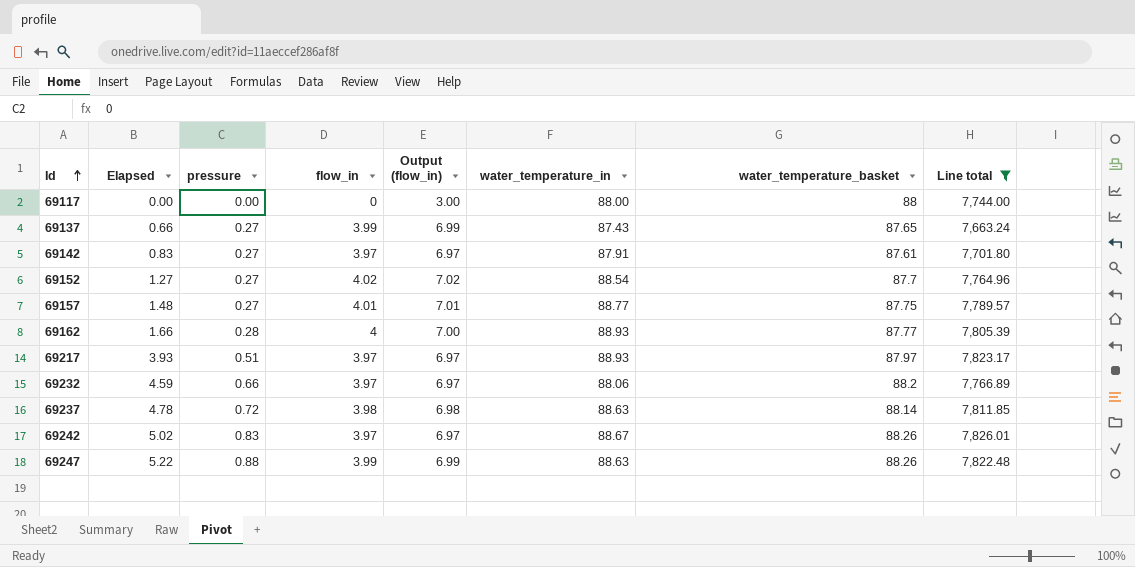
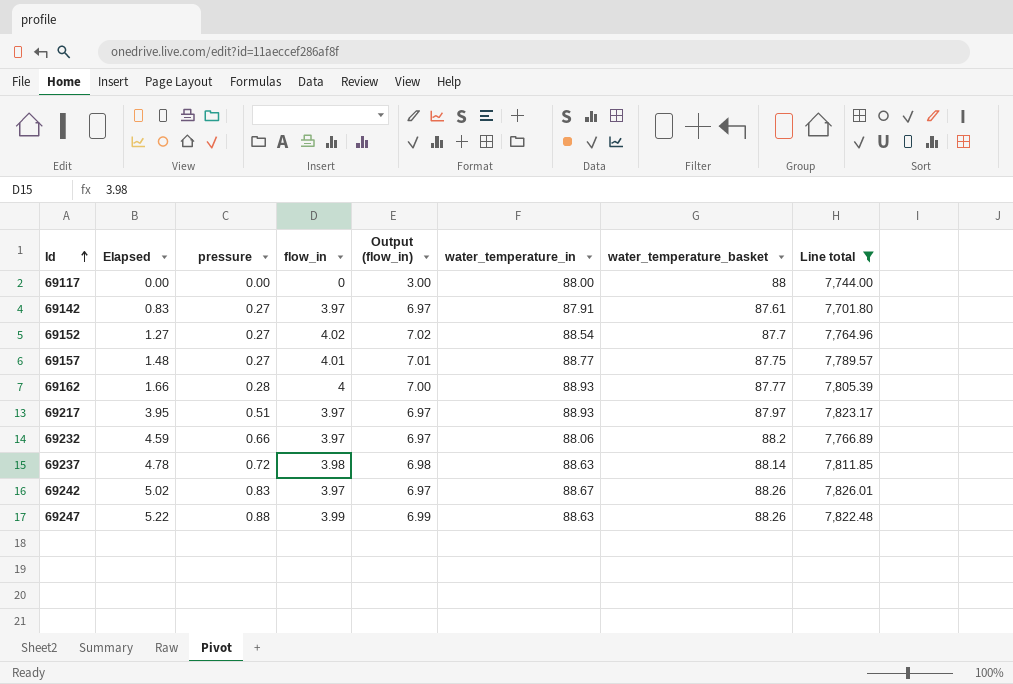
row 69137: 0.66 | 0.27 | 3.99 | 6.99 | 87.43 | 87.65 | 7,663.24 -> none
69217 | Elapsed: 3.93 -> 3.95

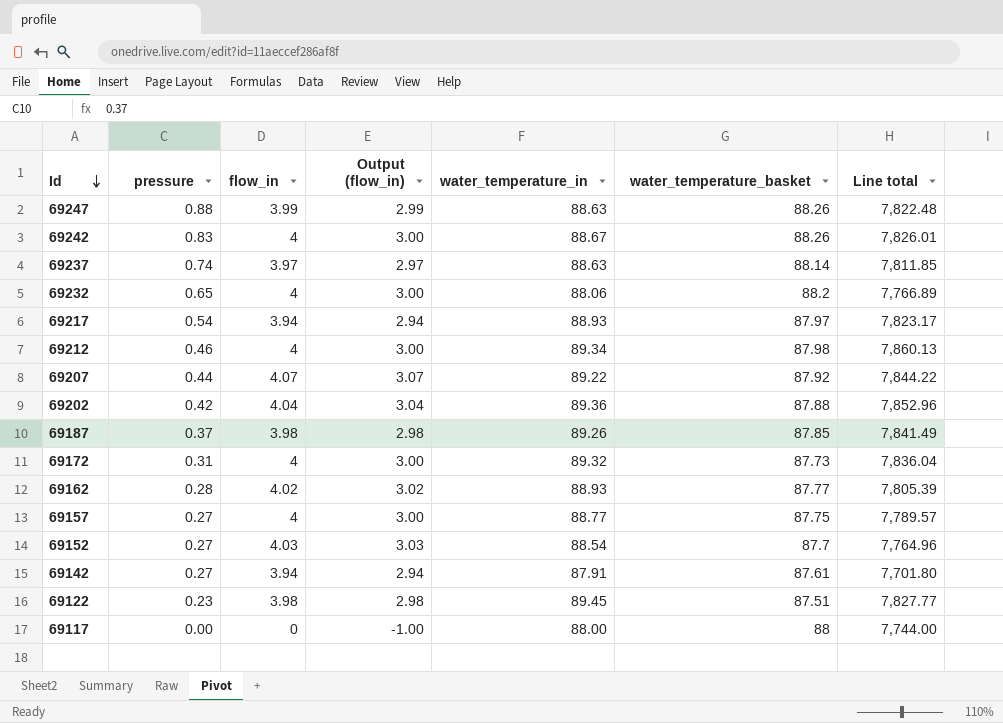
filter: Line total <= 7,826.01 -> none
row order: Id ascending -> Id descending
column Elapsed | position: 2 -> none
column Output (flow_in) | formula: [flow_in] + 3 -> [flow_in] - 1
69242 | flow_in: 3.97 -> 4
69237 | pressure: 0.72 -> 0.74
69237 | flow_in: 3.98 -> 3.97
69232 | pressure: 0.66 -> 0.65
69232 | flow_in: 3.97 -> 4
69217 | pressure: 0.51 -> 0.54
69217 | flow_in: 3.97 -> 3.94
69162 | flow_in: 4 -> 4.02
69157 | flow_in: 4.01 -> 4
69152 | flow_in: 4.02 -> 4.03
69142 | flow_in: 3.97 -> 3.94

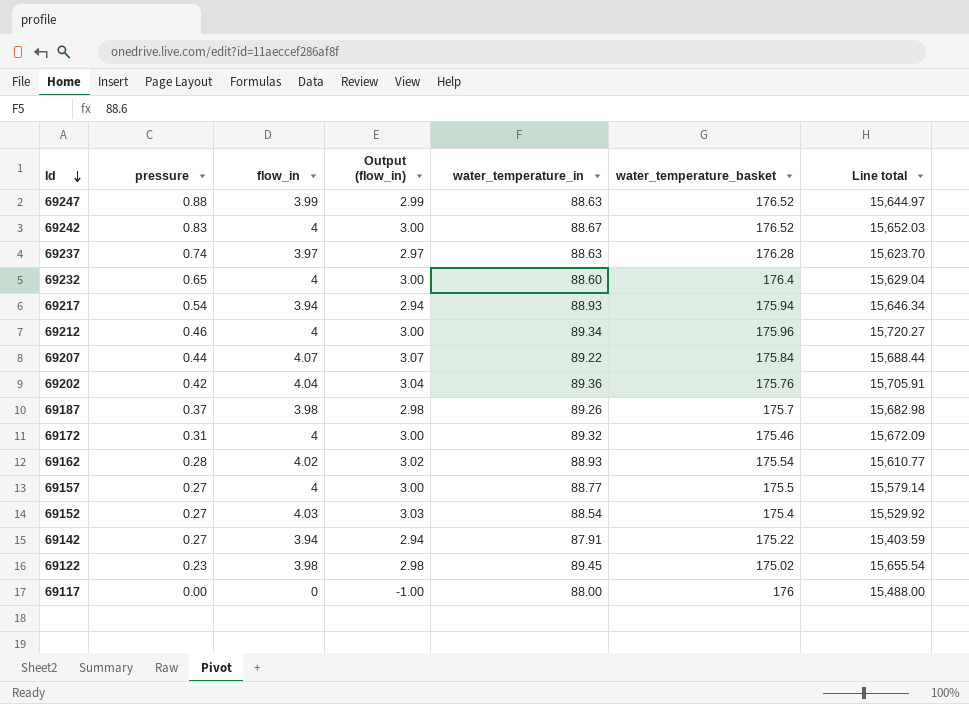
69247 | water_temperature_basket: 88.26 -> 176.52
69247 | Line total: 7,822.48 -> 15,644.97
69242 | water_temperature_basket: 88.26 -> 176.52
69242 | Line total: 7,826.01 -> 15,652.03
69237 | water_temperature_basket: 88.14 -> 176.28
69237 | Line total: 7,811.85 -> 15,623.70
69232 | water_temperature_in: 88.06 -> 88.60
69232 | water_temperature_basket: 88.2 -> 176.4
69232 | Line total: 7,766.89 -> 15,629.04
69217 | water_temperature_basket: 87.97 -> 175.94
69217 | Line total: 7,823.17 -> 15,646.34
69212 | water_temperature_basket: 87.98 -> 175.96
69212 | Line total: 7,860.13 -> 15,720.27
69207 | water_temperature_basket: 87.92 -> 175.84
69207 | Line total: 7,844.22 -> 15,688.44
69202 | water_temperature_basket: 87.88 -> 175.76
69202 | Line total: 7,852.96 -> 15,705.91
69187 | water_temperature_basket: 87.85 -> 175.7
69187 | Line total: 7,841.49 -> 15,682.98
69172 | water_temperature_basket: 87.73 -> 175.46
69172 | Line total: 7,836.04 -> 15,672.09
69162 | water_temperature_basket: 87.77 -> 175.54
69162 | Line total: 7,805.39 -> 15,610.77
69157 | water_temperature_basket: 87.75 -> 175.5
69157 | Line total: 7,789.57 -> 15,579.14
69152 | water_temperature_basket: 87.7 -> 175.4
69152 | Line total: 7,764.96 -> 15,529.92
69142 | water_temperature_basket: 87.61 -> 175.22
69142 | Line total: 7,701.80 -> 15,403.59
69122 | water_temperature_basket: 87.51 -> 175.02
69122 | Line total: 7,827.77 -> 15,655.54
69117 | water_temperature_basket: 88 -> 176
69117 | Line total: 7,744.00 -> 15,488.00

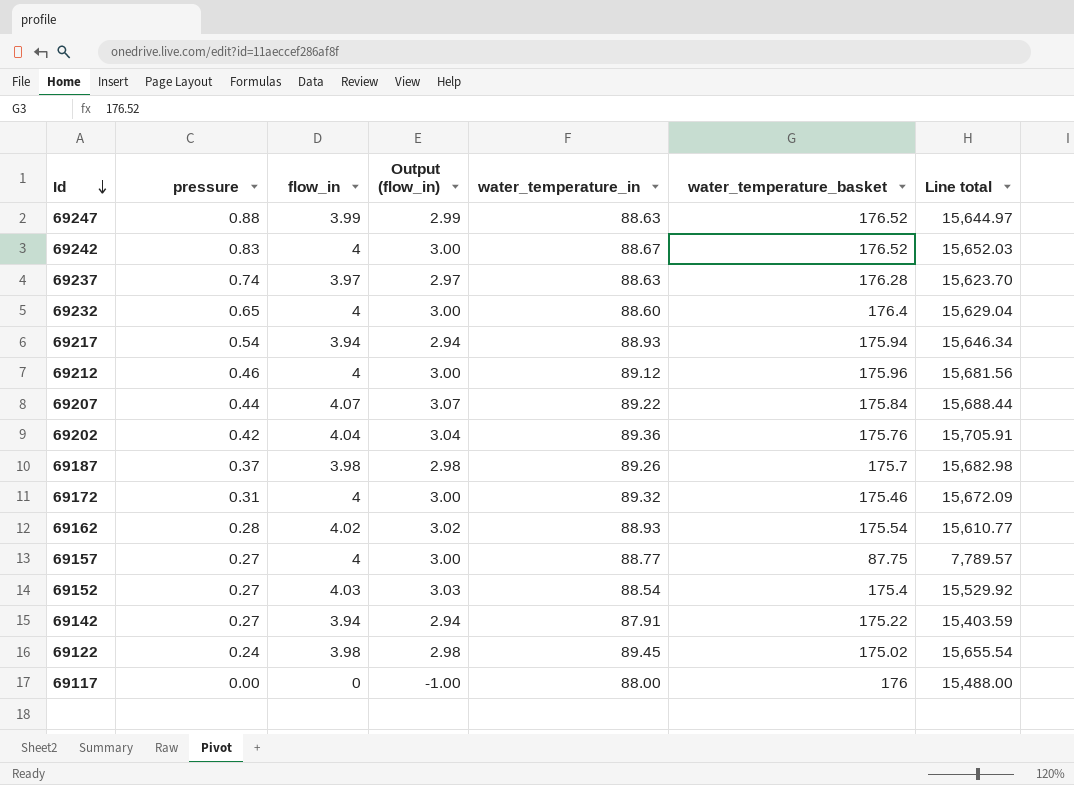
69212 | water_temperature_in: 89.34 -> 89.12
69212 | Line total: 15,720.27 -> 15,681.56
69157 | water_temperature_basket: 175.5 -> 87.75
69157 | Line total: 15,579.14 -> 7,789.57
69122 | pressure: 0.23 -> 0.24

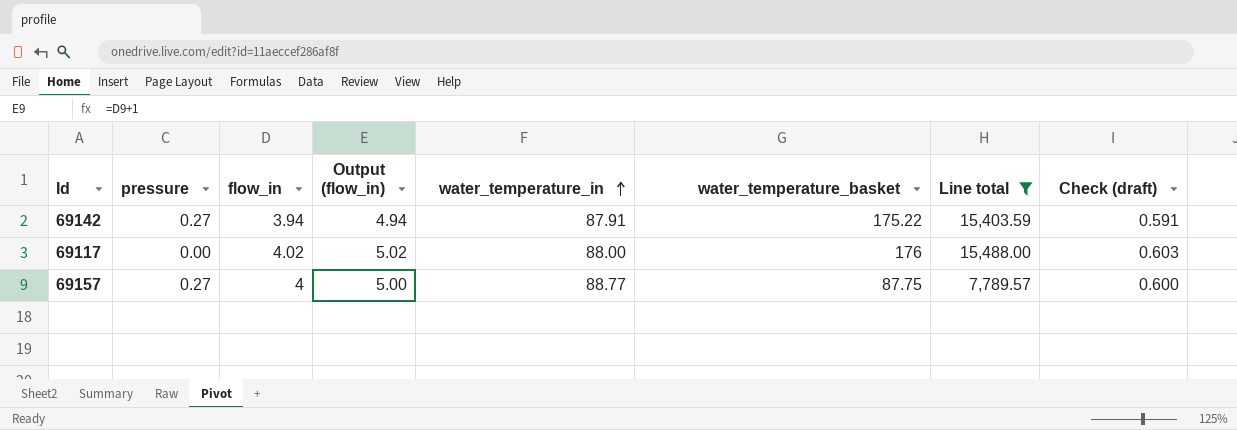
filter: none -> Line total <= 15,488.00
row order: Id descending -> water_temperature_in ascending
column Output (flow_in) | formula: [flow_in] - 1 -> [flow_in] + 1
column Check (draft) | formula: none -> [flow_in] * 0.15
69117 | flow_in: 0 -> 4.02

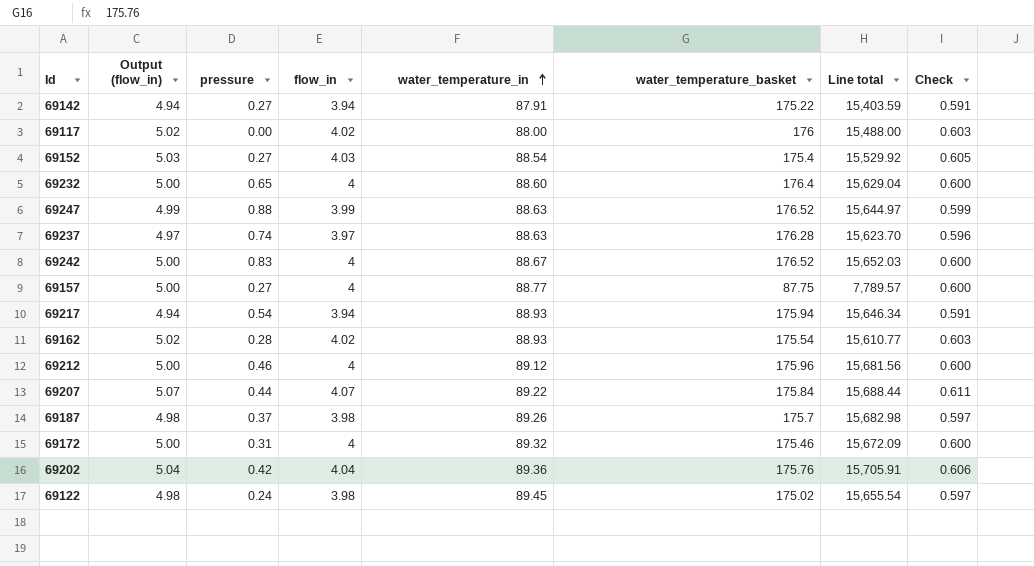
filter: Line total <= 15,488.00 -> none
column Output (flow_in) | position: 4 -> 2
column name: Check (draft) -> Check

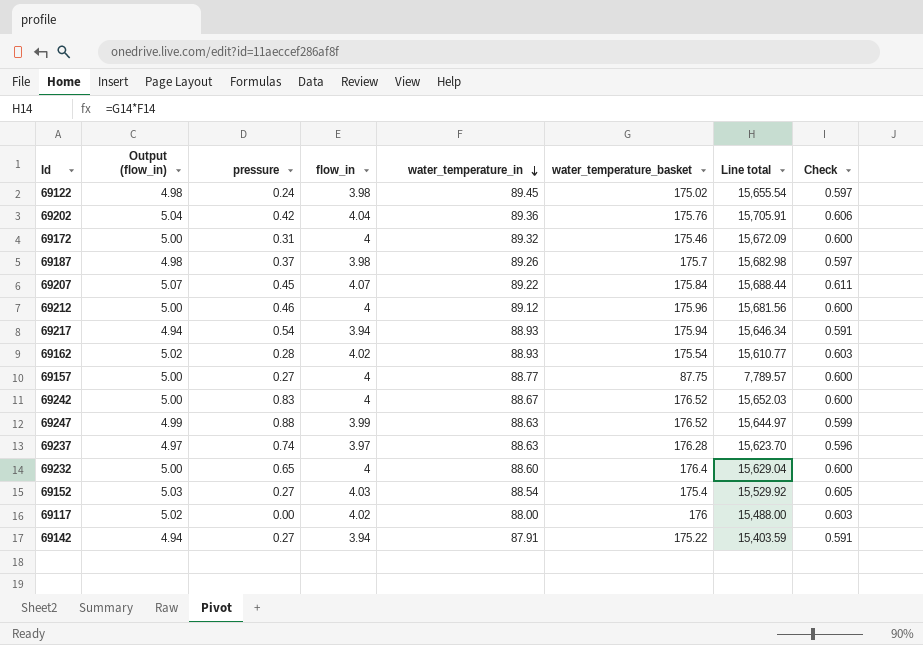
row order: water_temperature_in ascending -> water_temperature_in descending
69207 | pressure: 0.44 -> 0.45

